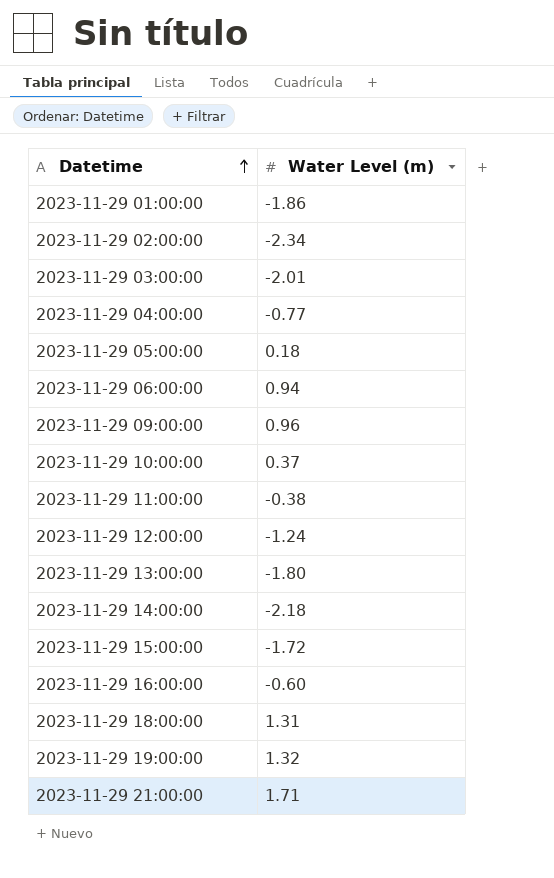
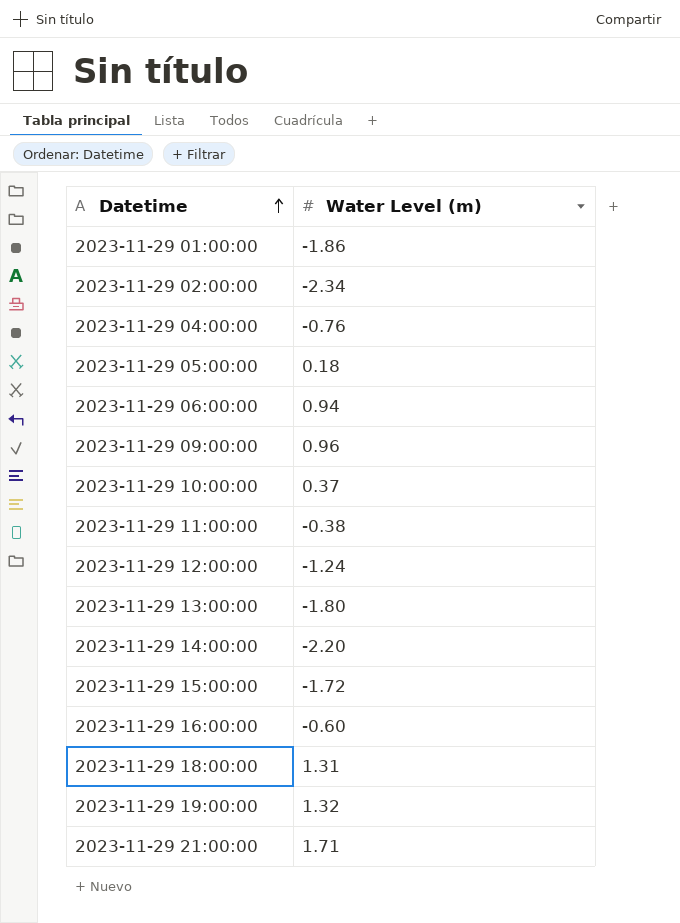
row 2023-11-29 03:00:00: -2.01 -> none
2023-11-29 04:00:00 | Water Level (m): -0.77 -> -0.76
2023-11-29 14:00:00 | Water Level (m): -2.18 -> -2.20

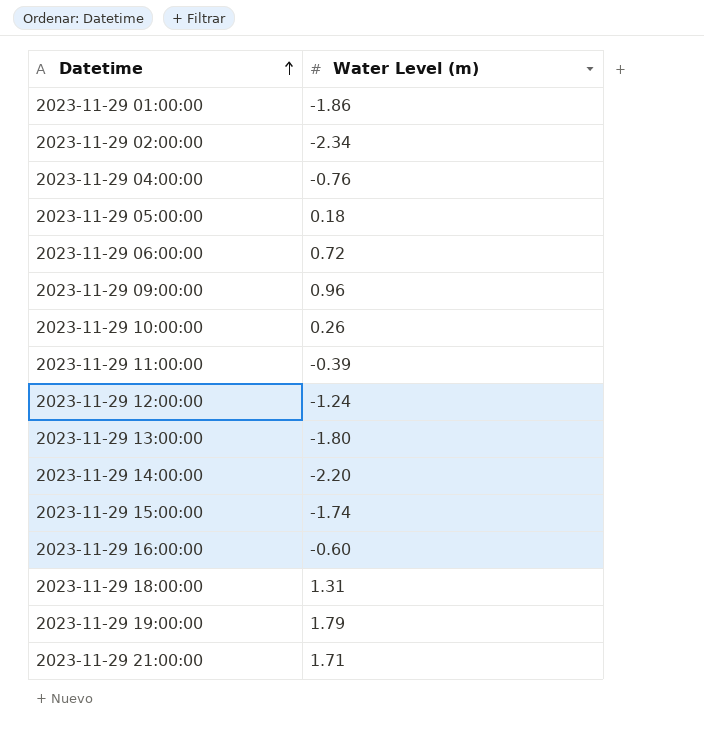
2023-11-29 06:00:00 | Water Level (m): 0.94 -> 0.72
2023-11-29 10:00:00 | Water Level (m): 0.37 -> 0.26
2023-11-29 11:00:00 | Water Level (m): -0.38 -> -0.39
2023-11-29 15:00:00 | Water Level (m): -1.72 -> -1.74
2023-11-29 19:00:00 | Water Level (m): 1.32 -> 1.79

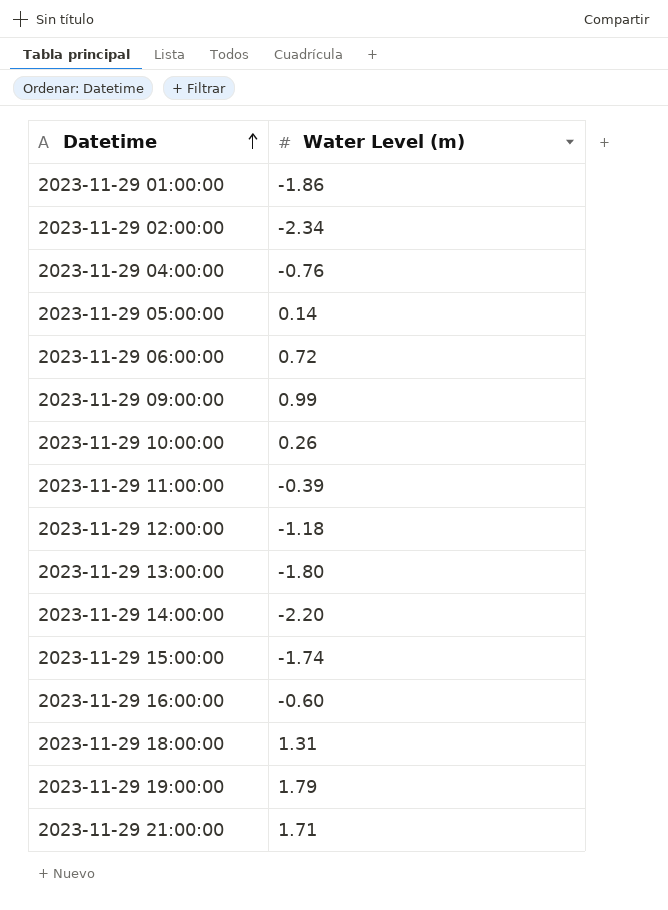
2023-11-29 05:00:00 | Water Level (m): 0.18 -> 0.14
2023-11-29 09:00:00 | Water Level (m): 0.96 -> 0.99
2023-11-29 12:00:00 | Water Level (m): -1.24 -> -1.18

